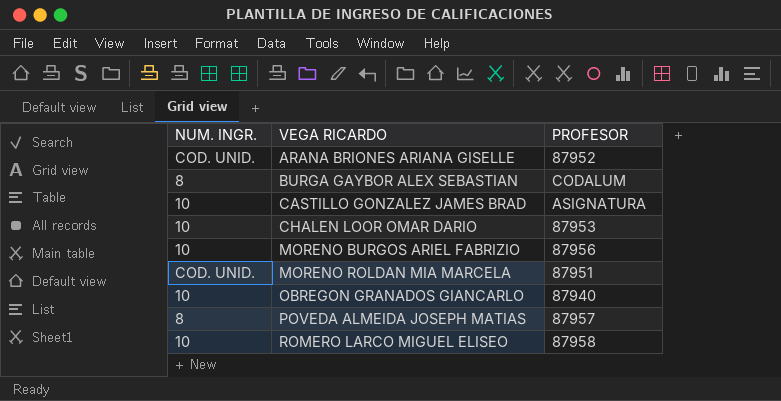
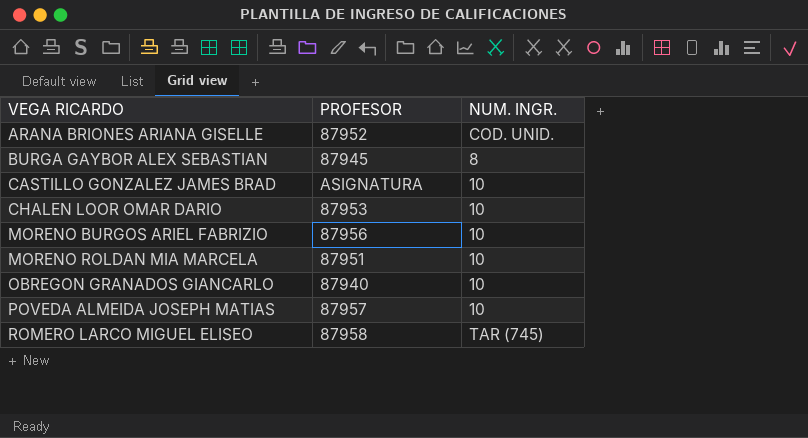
column NUM. INGR. | position: 1 -> 3
BURGA GAYBOR ALEX SEBASTIAN | PROFESOR: CODALUM -> 87945
MORENO ROLDAN MIA MARCELA | NUM. INGR.: COD. UNID. -> 10
POVEDA ALMEIDA JOSEPH MATIAS | NUM. INGR.: 8 -> 10
ROMERO LARCO MIGUEL ELISEO | NUM. INGR.: 10 -> TAR (745)

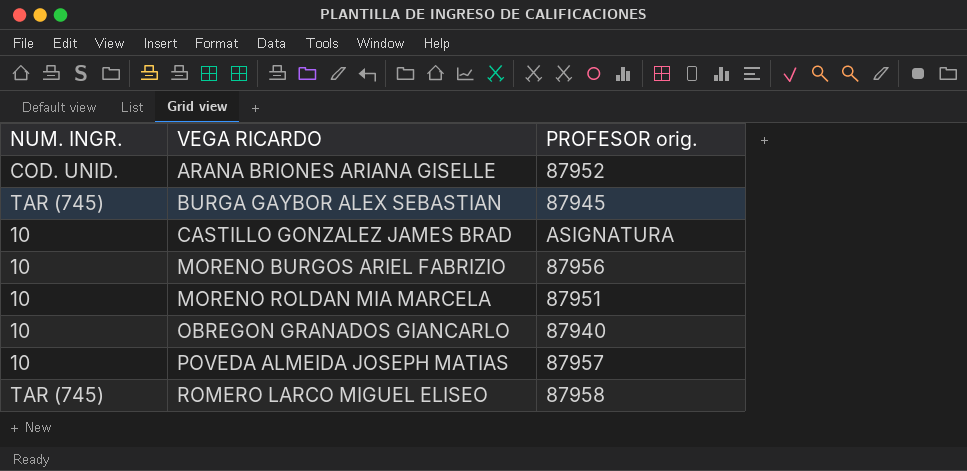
column NUM. INGR. | position: 3 -> 1
column name: PROFESOR -> PROFESOR orig.
row CHALEN LOOR OMAR DARIO: 87953 | 10 -> none
BURGA GAYBOR ALEX SEBASTIAN | NUM. INGR.: 8 -> TAR (745)

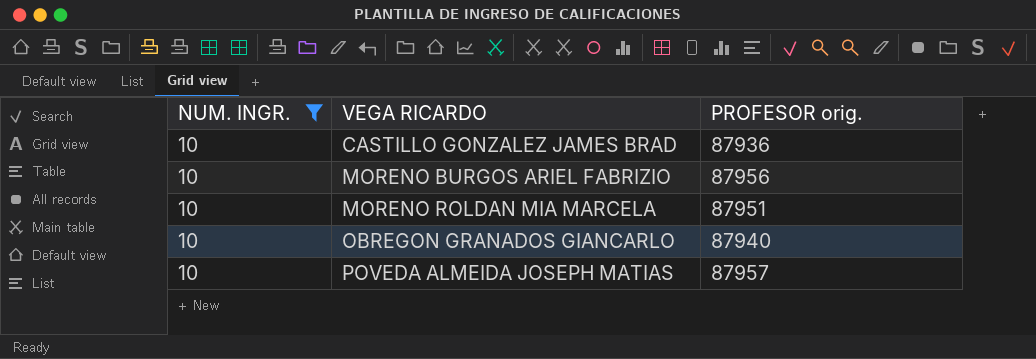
filter: none -> NUM. INGR. = 10
CASTILLO GONZALEZ JAMES BRAD | PROFESOR orig.: ASIGNATURA -> 87936

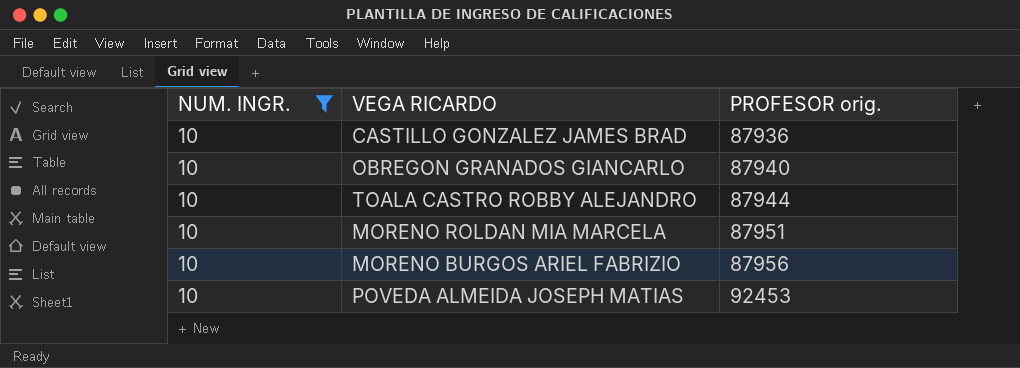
row order: VEGA RICARDO ascending -> PROFESOR orig. ascending
row TOALA CASTRO ROBBY ALEJANDRO: none -> 10 | 87944
POVEDA ALMEIDA JOSEPH MATIAS | PROFESOR orig.: 87957 -> 92453

